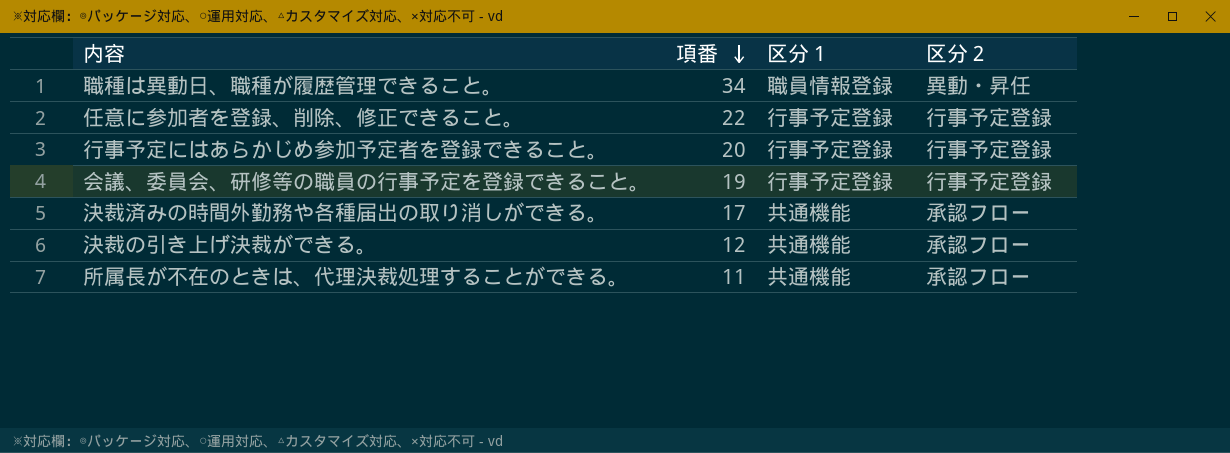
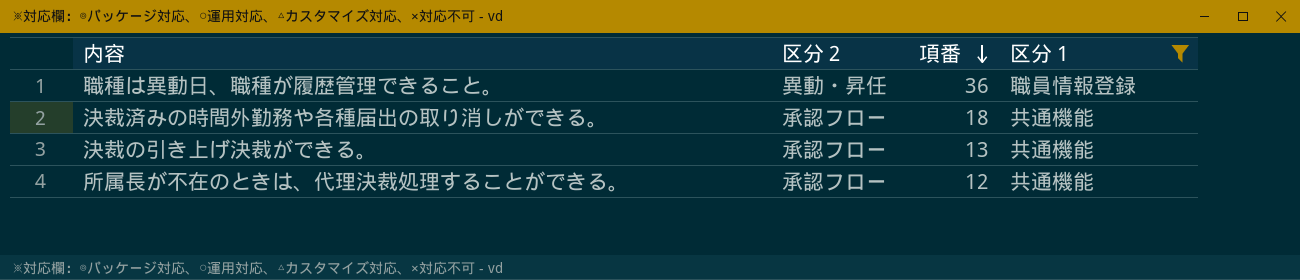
filter: none -> 区分１ != 行事予定登録
column 区分２ | position: 4 -> 2
職種は異動日、職種が履歴管理できること。 | 項番: 34 -> 36
決裁済みの時間外勤務や各種届出の取り消しができる。 | 項番: 17 -> 18
決裁の引き上げ決裁ができる。 | 項番: 12 -> 13
所属長が不在のときは、代理決裁処理することができる。 | 項番: 11 -> 12

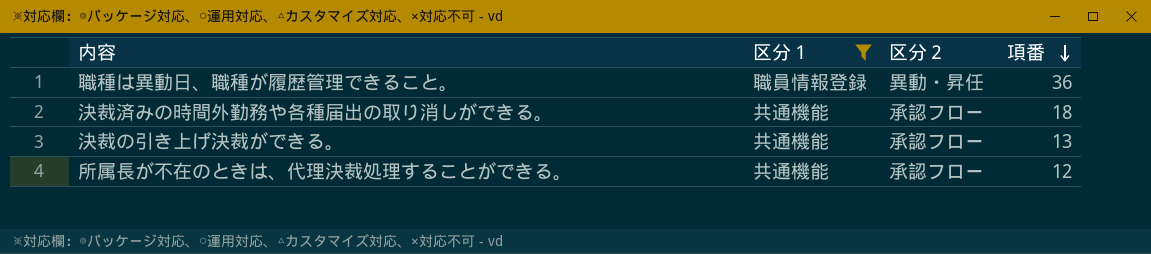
column 区分１ | position: 4 -> 2

